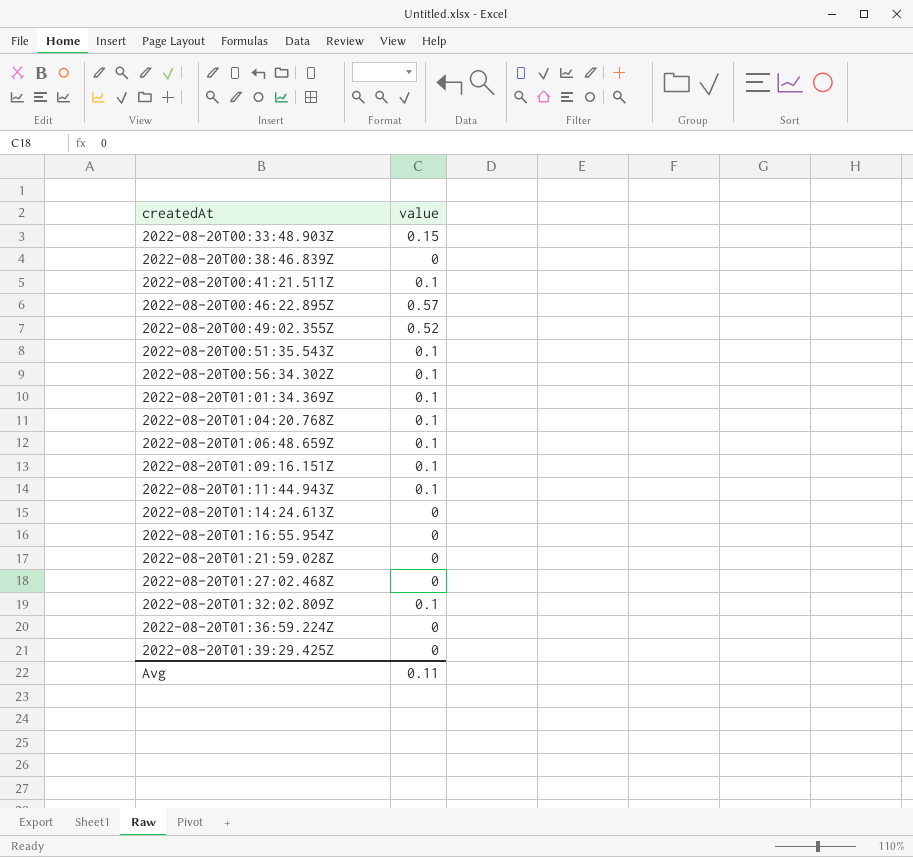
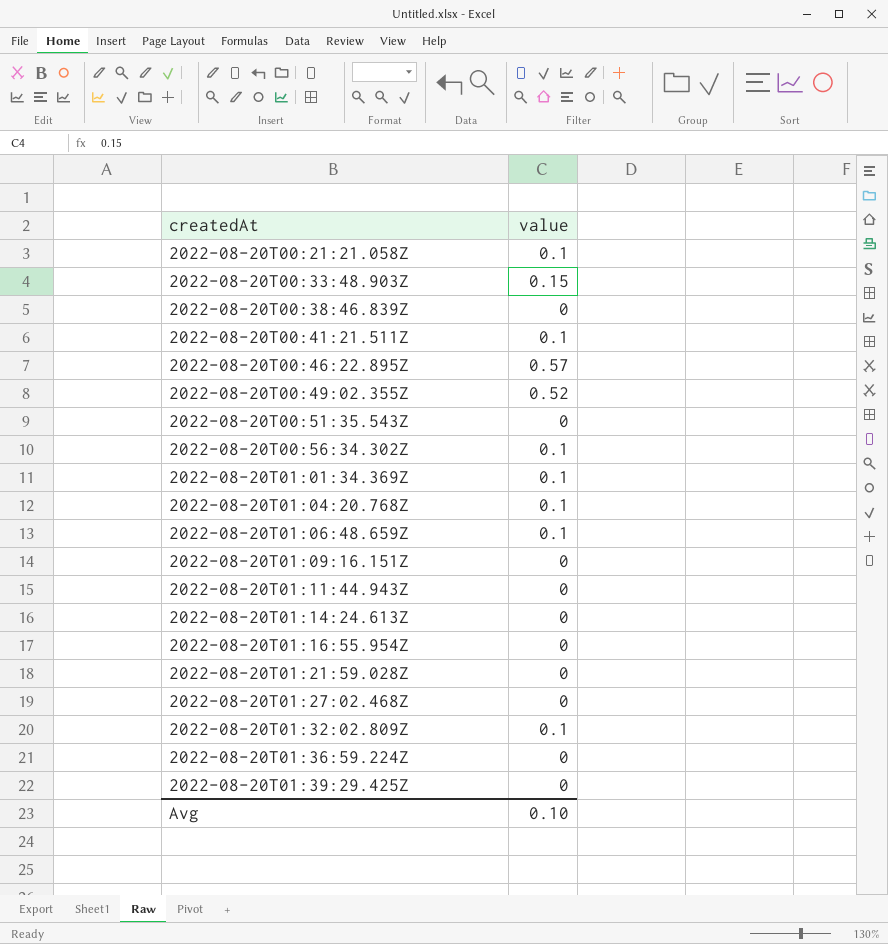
row 2022-08-20T00:21:21.058Z: none -> 0.1
2022-08-20T00:51:35.543Z | value: 0.1 -> 0
2022-08-20T01:09:16.151Z | value: 0.1 -> 0
2022-08-20T01:11:44.943Z | value: 0.1 -> 0
Avg | value: 0.11 -> 0.10

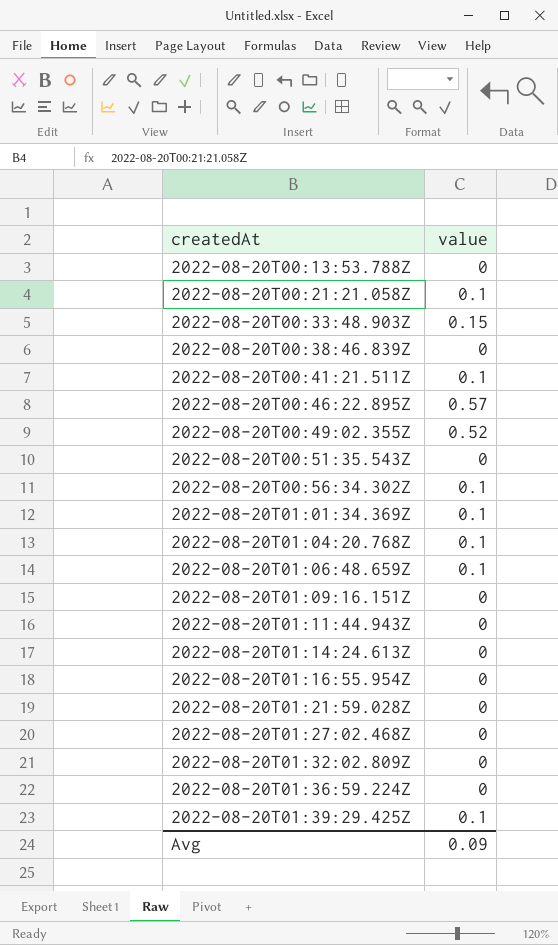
row 2022-08-20T00:13:53.788Z: none -> 0
2022-08-20T01:32:02.809Z | value: 0.1 -> 0
2022-08-20T01:39:29.425Z | value: 0 -> 0.1
Avg | value: 0.10 -> 0.09

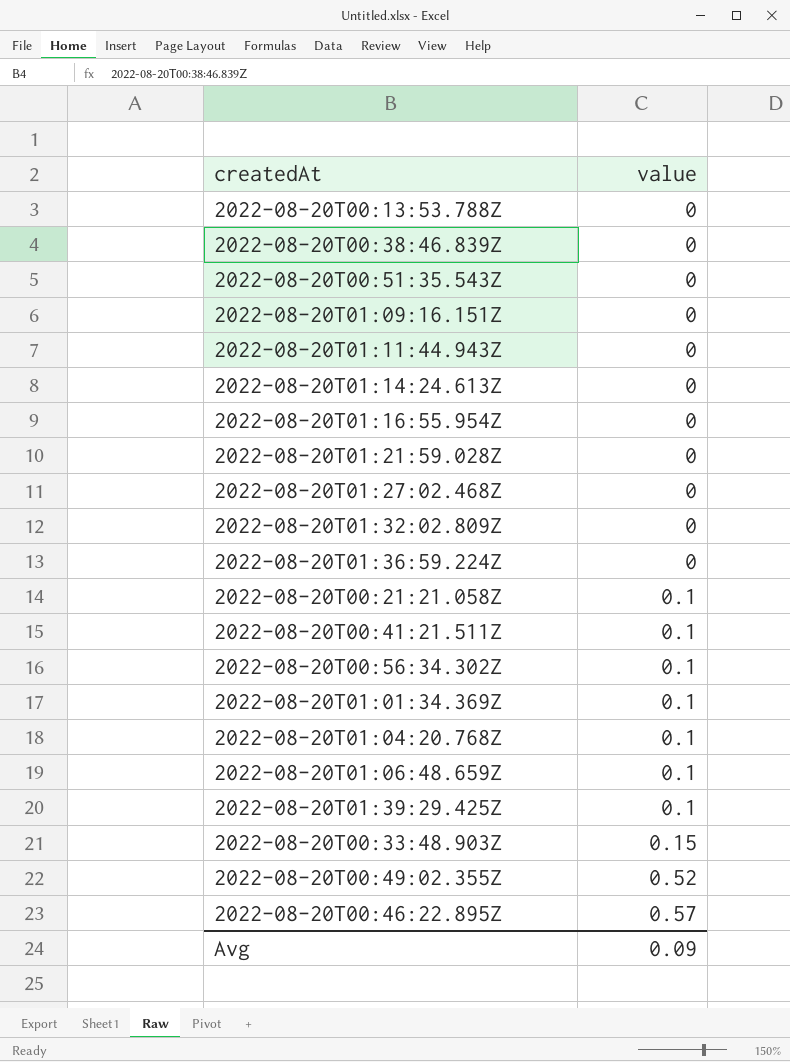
row order: createdAt ascending -> value ascending

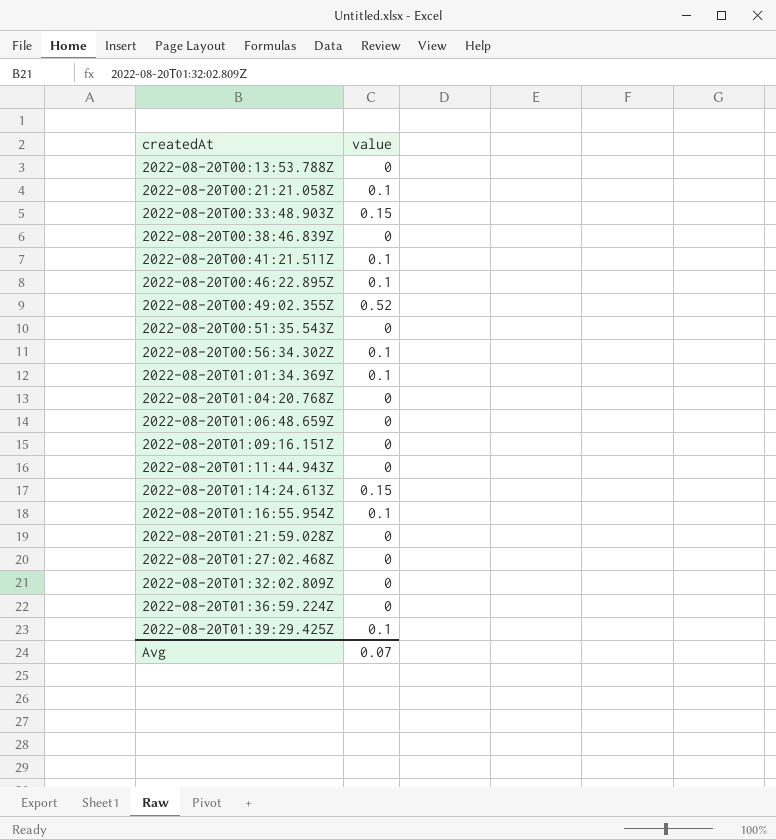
row order: value ascending -> createdAt ascending
2022-08-20T00:46:22.895Z | value: 0.57 -> 0.1
2022-08-20T01:04:20.768Z | value: 0.1 -> 0
2022-08-20T01:06:48.659Z | value: 0.1 -> 0
2022-08-20T01:14:24.613Z | value: 0 -> 0.15
2022-08-20T01:16:55.954Z | value: 0 -> 0.1
Avg | value: 0.09 -> 0.07

